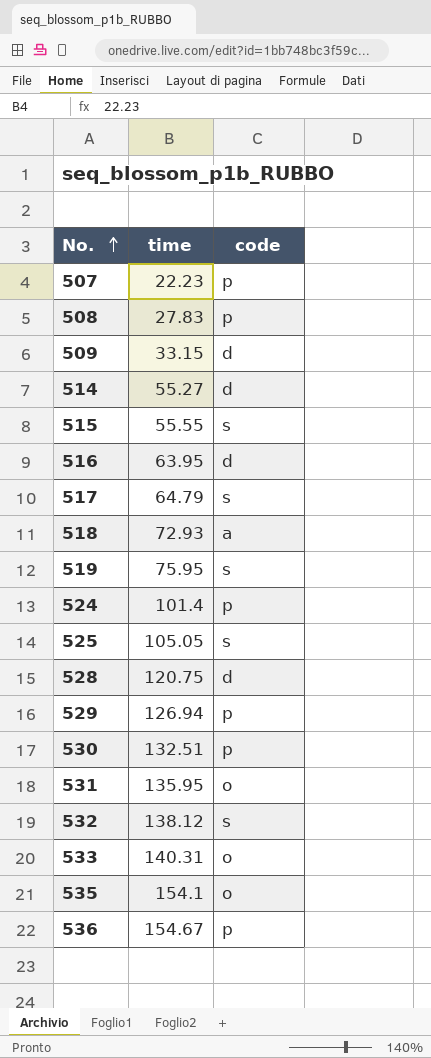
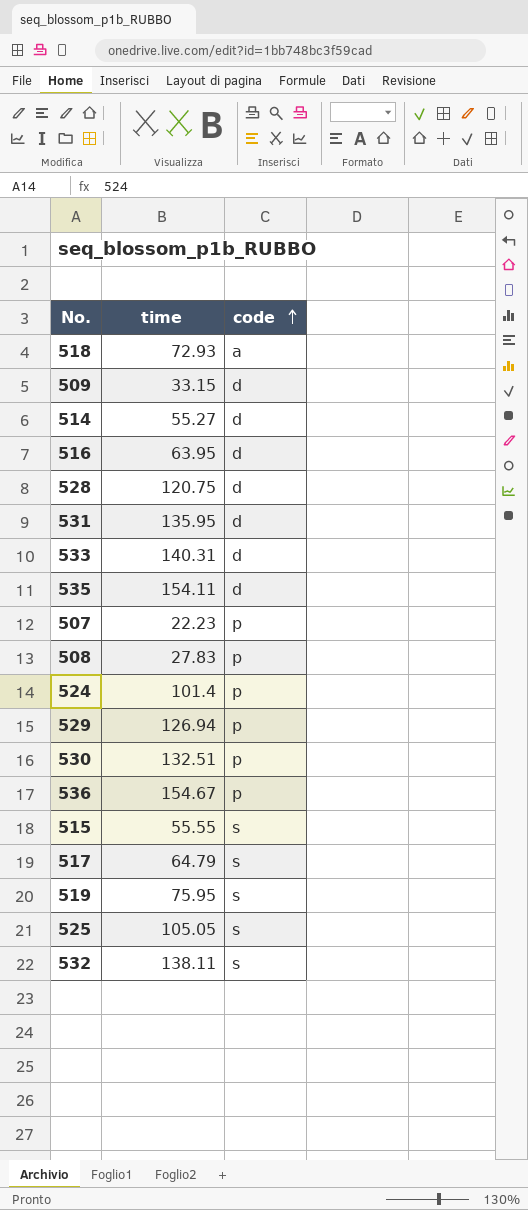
row order: No. ascending -> code ascending
531 | code: o -> d
533 | code: o -> d
535 | time: 154.1 -> 154.11
535 | code: o -> d
532 | time: 138.12 -> 138.11

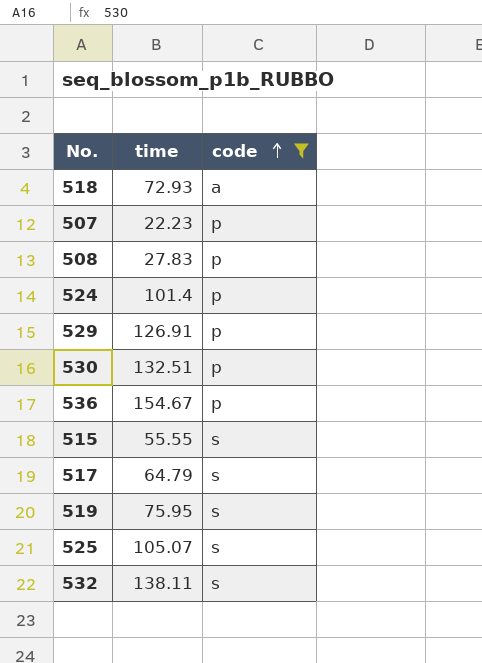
filter: none -> code != d
529 | time: 126.94 -> 126.91
525 | time: 105.05 -> 105.07

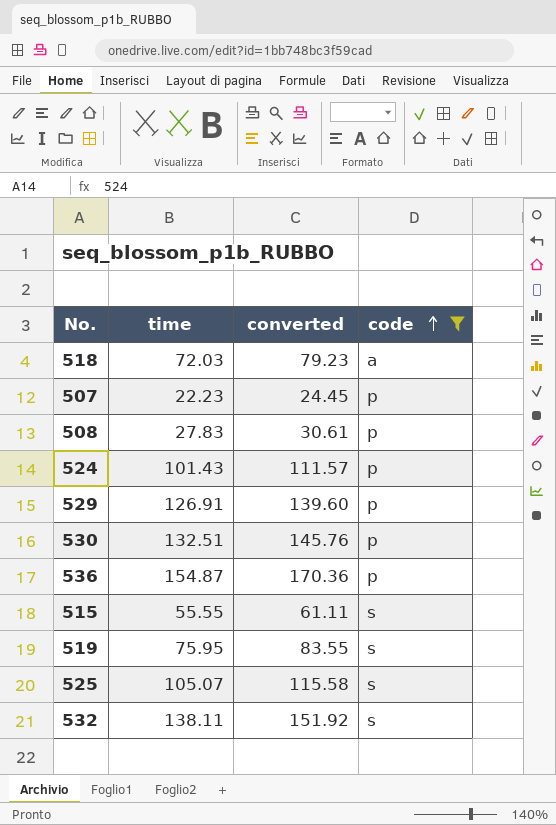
column converted | formula: none -> [time] * 1.1
row 517: 64.79 | s -> none
518 | time: 72.93 -> 72.03
524 | time: 101.4 -> 101.43
536 | time: 154.67 -> 154.87

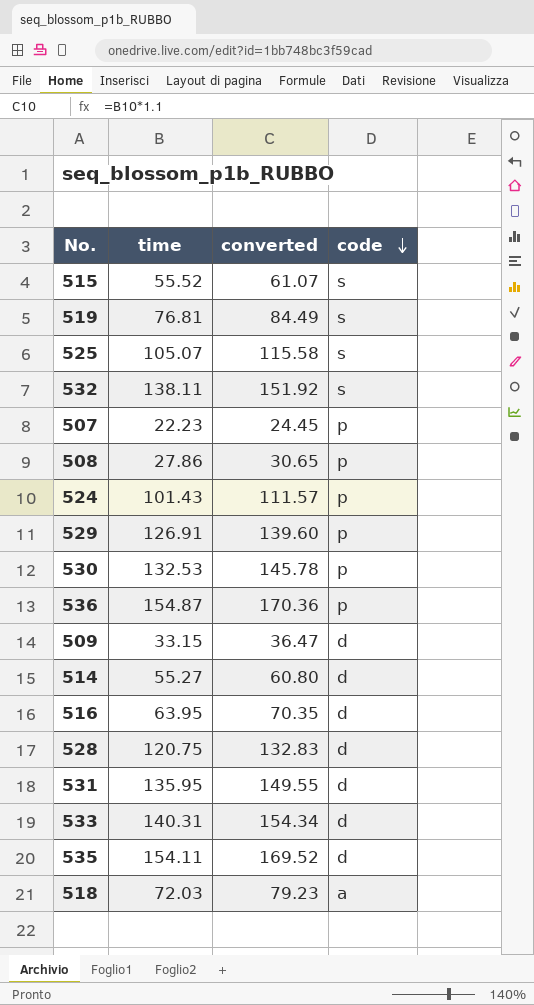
filter: code != d -> none
row order: code ascending -> code descending
515 | time: 55.55 -> 55.52
515 | converted: 61.11 -> 61.07
519 | time: 75.95 -> 76.81
519 | converted: 83.55 -> 84.49
508 | time: 27.83 -> 27.86
508 | converted: 30.61 -> 30.65
530 | time: 132.51 -> 132.53
530 | converted: 145.76 -> 145.78

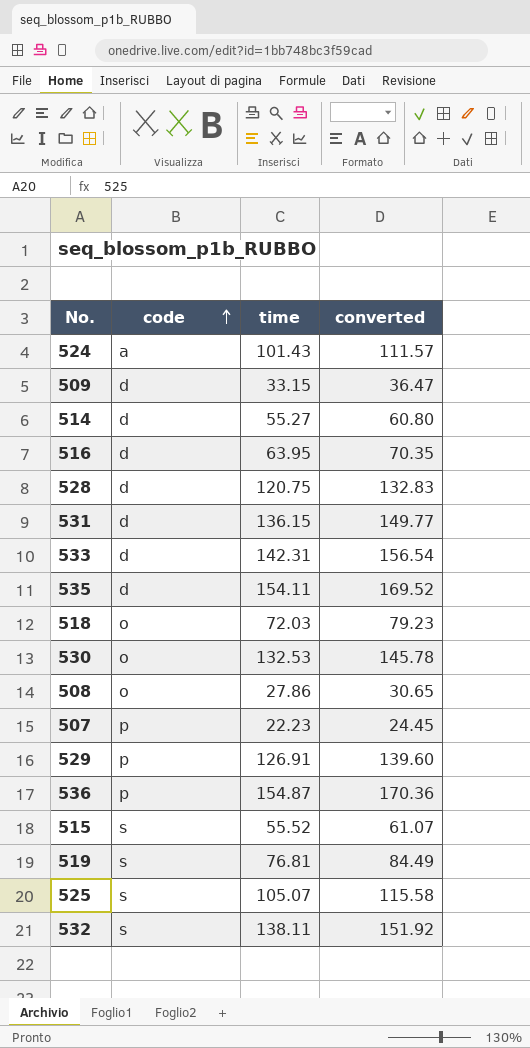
row order: code descending -> code ascending
column code | position: 4 -> 2
524 | code: p -> a
531 | time: 135.95 -> 136.15
531 | converted: 149.55 -> 149.77
533 | time: 140.31 -> 142.31
533 | converted: 154.34 -> 156.54
518 | code: a -> o
530 | code: p -> o
508 | code: p -> o

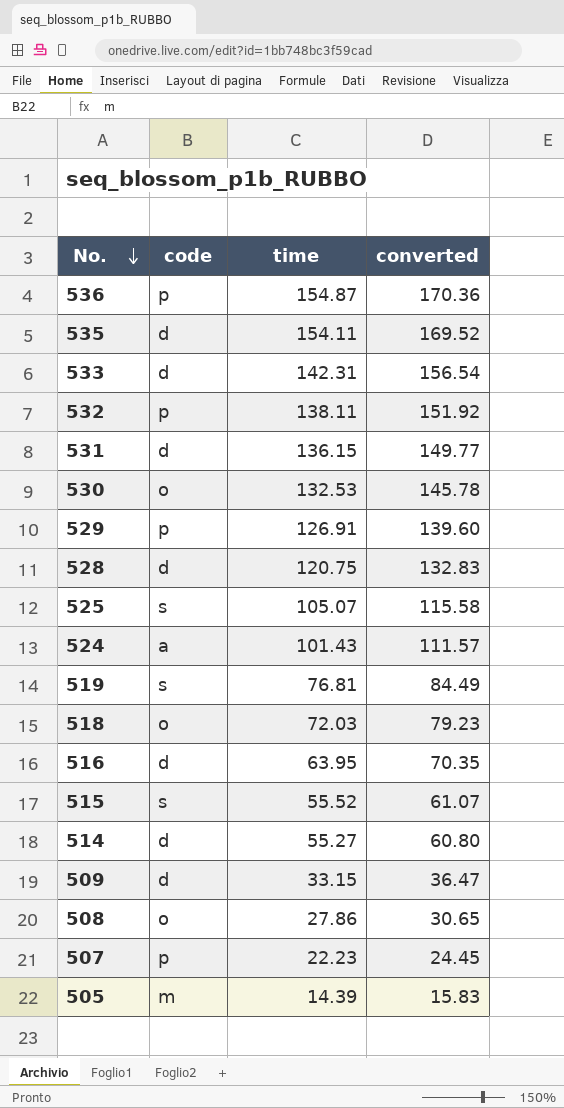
row order: code ascending -> No. descending
532 | code: s -> p
row 505: none -> m | 14.39 | 15.83

